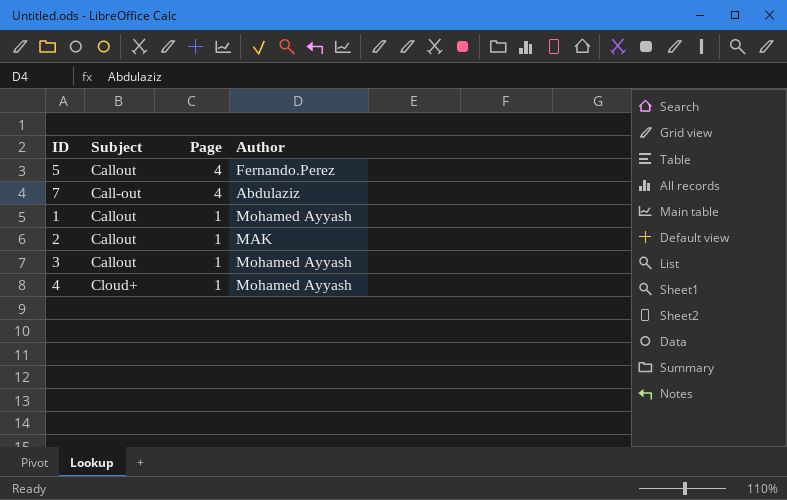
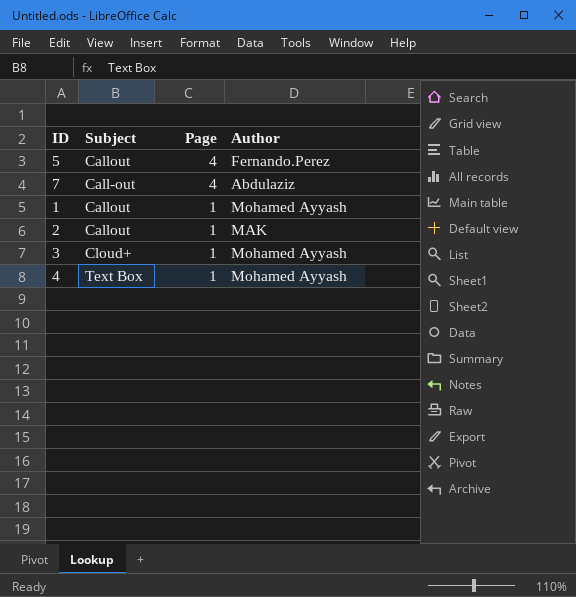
3 | Subject: Callout -> Cloud+
4 | Subject: Cloud+ -> Text Box

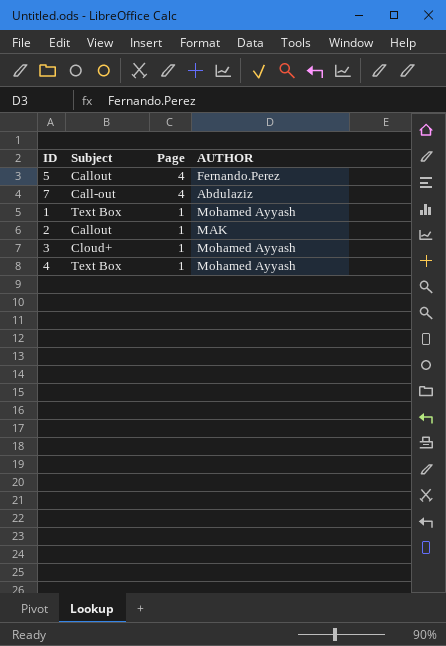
column name: Author -> AUTHOR
1 | Subject: Callout -> Text Box

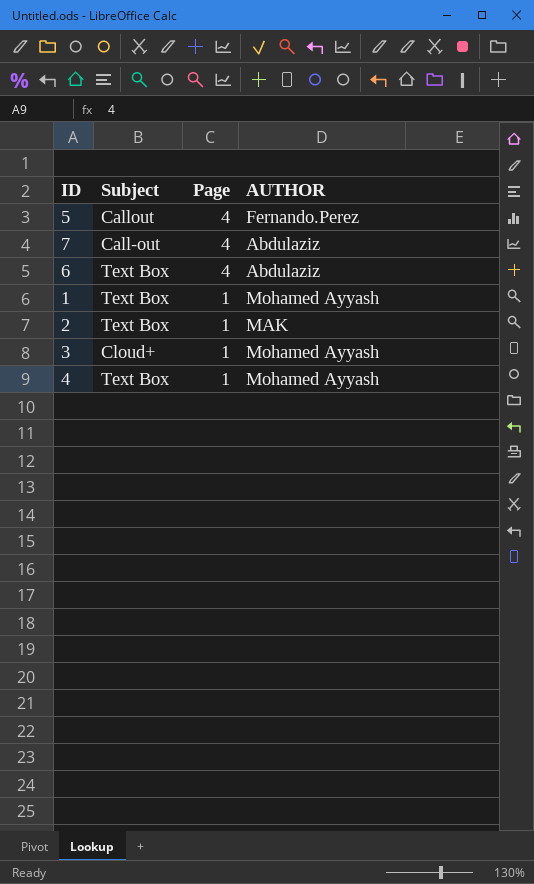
row 6: none -> Text Box | 4 | Abdulaziz
2 | Subject: Callout -> Text Box

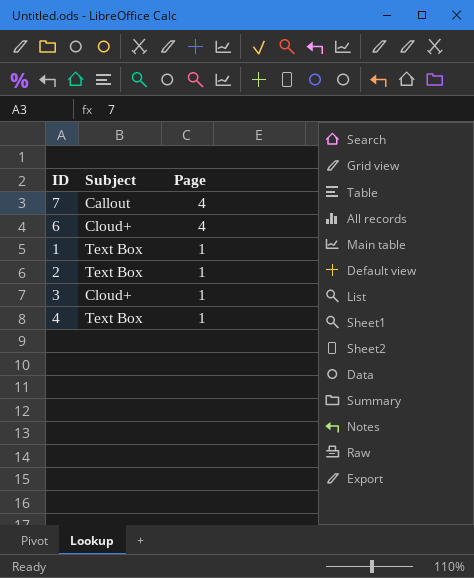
column AUTHOR | position: 4 -> none
row 5: Callout | 4 | Fernando.Perez -> none
7 | Subject: Call-out -> Callout
6 | Subject: Text Box -> Cloud+

